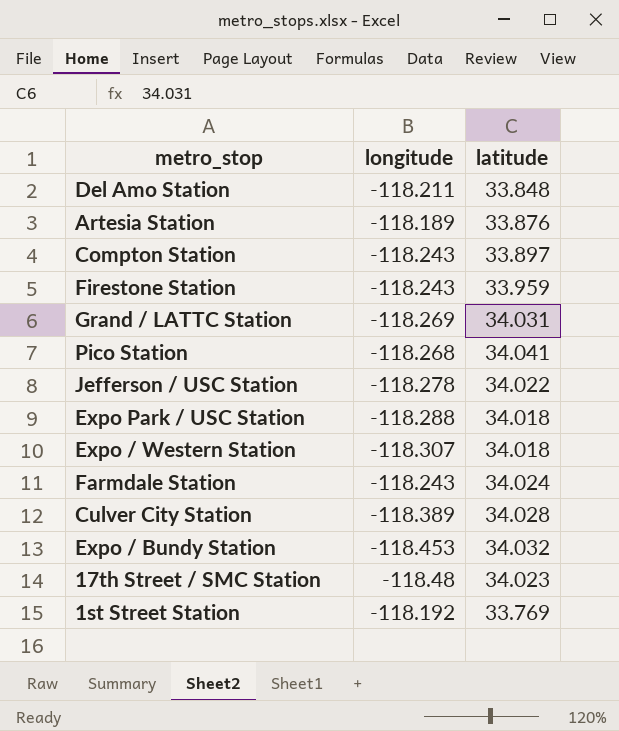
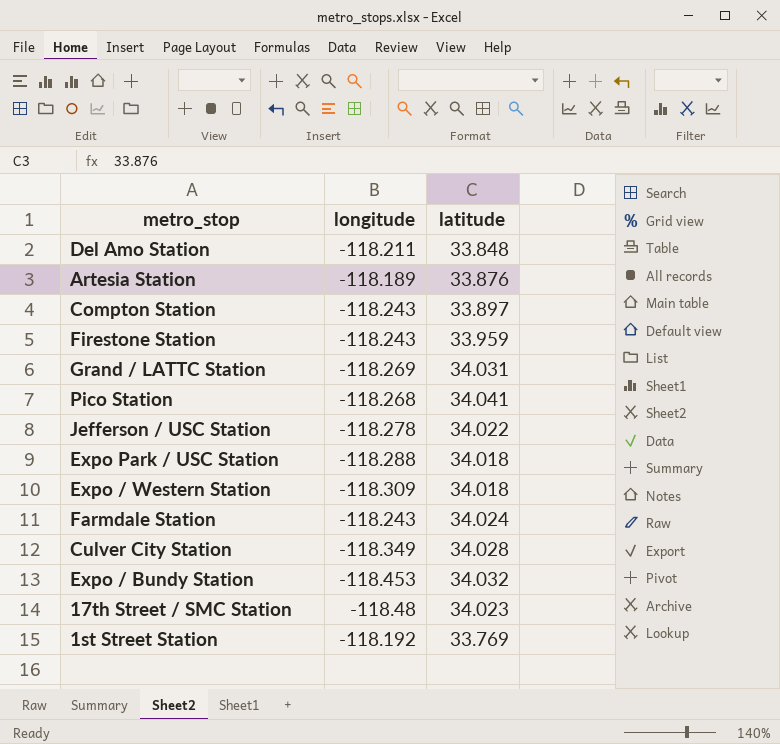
Expo / Western Station | longitude: -118.307 -> -118.309
Culver City Station | longitude: -118.389 -> -118.349

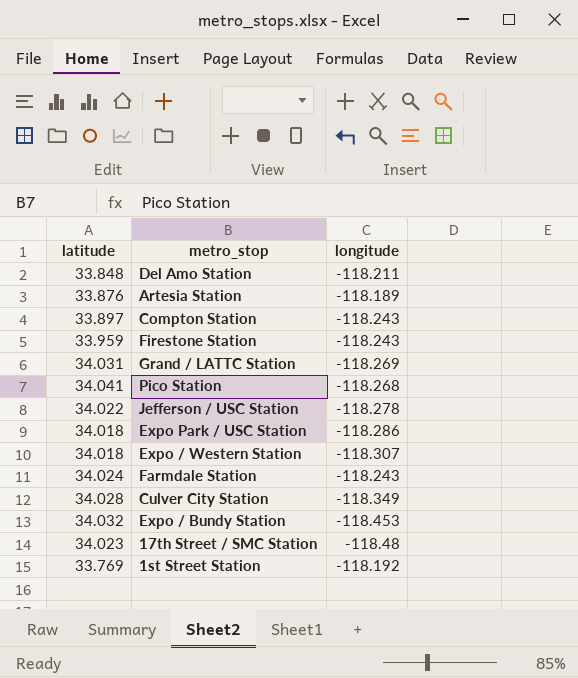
column latitude | position: 3 -> 1
Expo Park / USC Station | longitude: -118.288 -> -118.286
Expo / Western Station | longitude: -118.309 -> -118.307

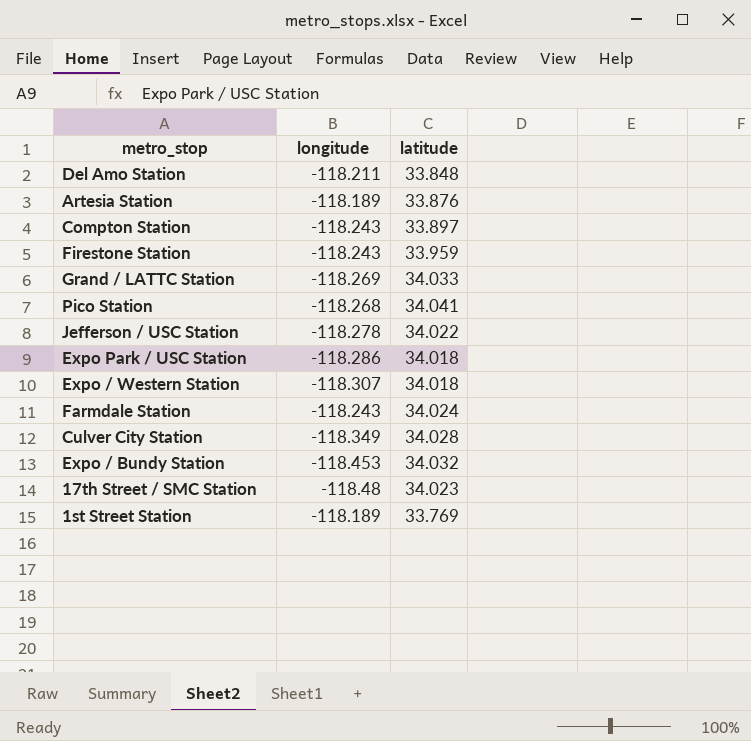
column latitude | position: 1 -> 3
Grand / LATTC Station | latitude: 34.031 -> 34.033
1st Street Station | longitude: -118.192 -> -118.189

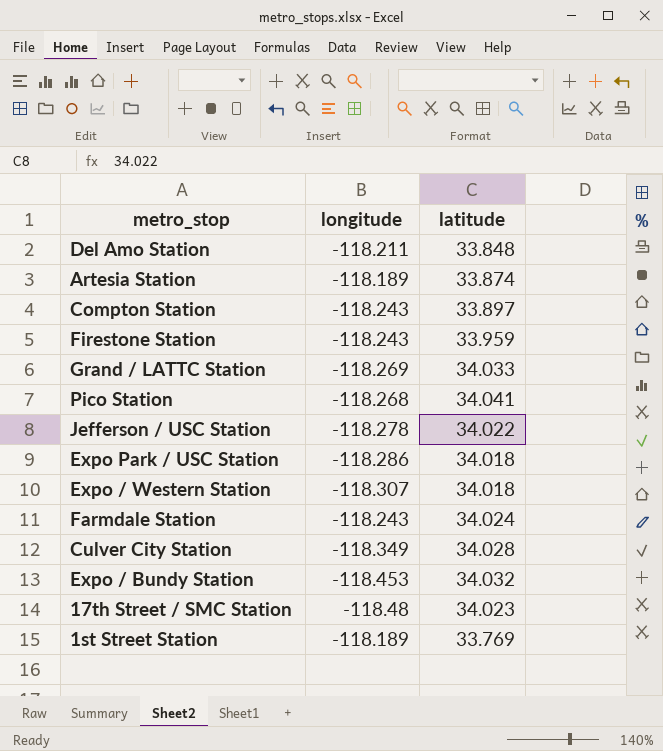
Artesia Station | latitude: 33.876 -> 33.874

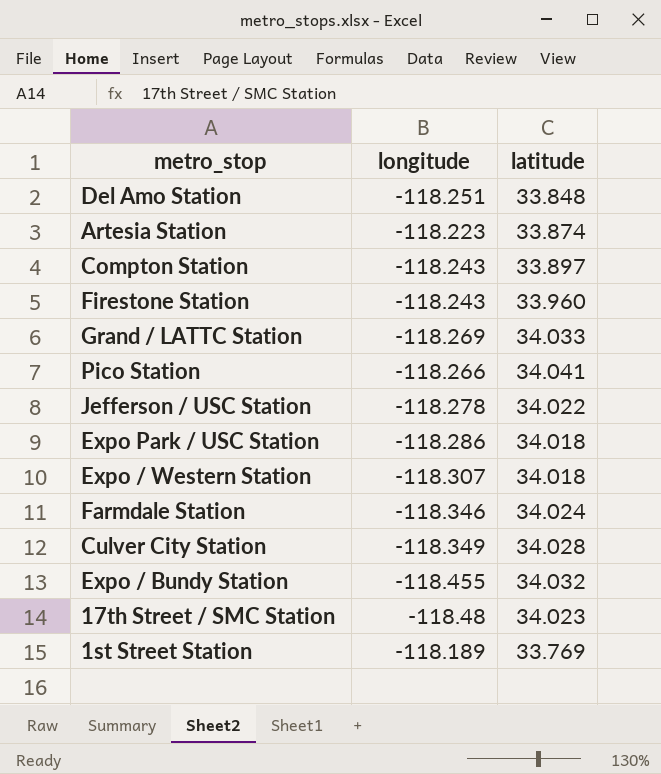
Del Amo Station | longitude: -118.211 -> -118.251
Artesia Station | longitude: -118.189 -> -118.223
Firestone Station | latitude: 33.959 -> 33.960
Pico Station | longitude: -118.268 -> -118.266
Farmdale Station | longitude: -118.243 -> -118.346
Expo / Bundy Station | longitude: -118.453 -> -118.455

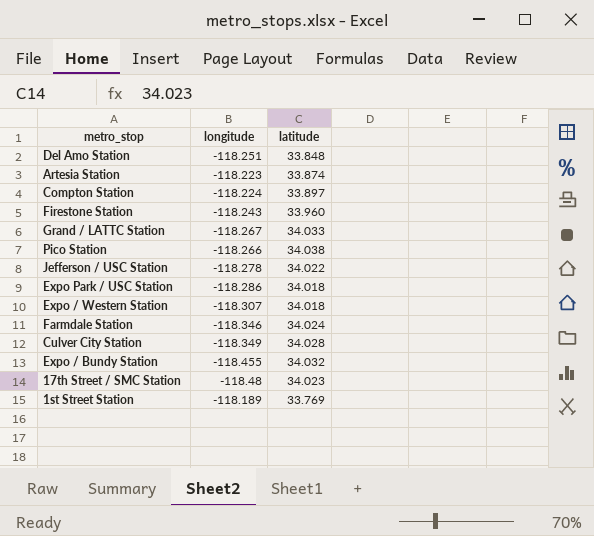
Compton Station | longitude: -118.243 -> -118.224
Grand / LATTC Station | longitude: -118.269 -> -118.267
Pico Station | latitude: 34.041 -> 34.038

